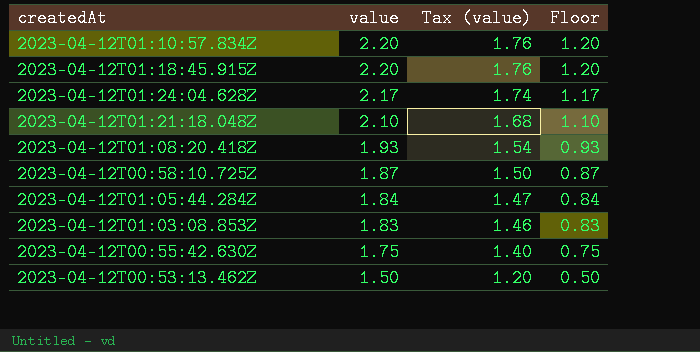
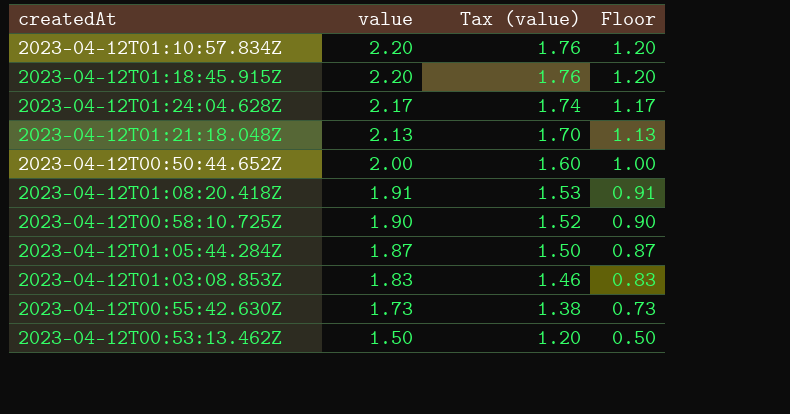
2023-04-12T01:21:18.048Z | value: 2.10 -> 2.13
2023-04-12T01:21:18.048Z | Tax (value): 1.68 -> 1.70
2023-04-12T01:21:18.048Z | Floor: 1.10 -> 1.13
row 2023-04-12T00:50:44.652Z: none -> 2.00 | 1.60 | 1.00
2023-04-12T01:08:20.418Z | value: 1.93 -> 1.91
2023-04-12T01:08:20.418Z | Tax (value): 1.54 -> 1.53
2023-04-12T01:08:20.418Z | Floor: 0.93 -> 0.91
2023-04-12T00:58:10.725Z | value: 1.87 -> 1.90
2023-04-12T00:58:10.725Z | Tax (value): 1.50 -> 1.52
2023-04-12T00:58:10.725Z | Floor: 0.87 -> 0.90
2023-04-12T01:05:44.284Z | value: 1.84 -> 1.87
2023-04-12T01:05:44.284Z | Tax (value): 1.47 -> 1.50
2023-04-12T01:05:44.284Z | Floor: 0.84 -> 0.87
2023-04-12T00:55:42.630Z | value: 1.75 -> 1.73
2023-04-12T00:55:42.630Z | Tax (value): 1.40 -> 1.38
2023-04-12T00:55:42.630Z | Floor: 0.75 -> 0.73

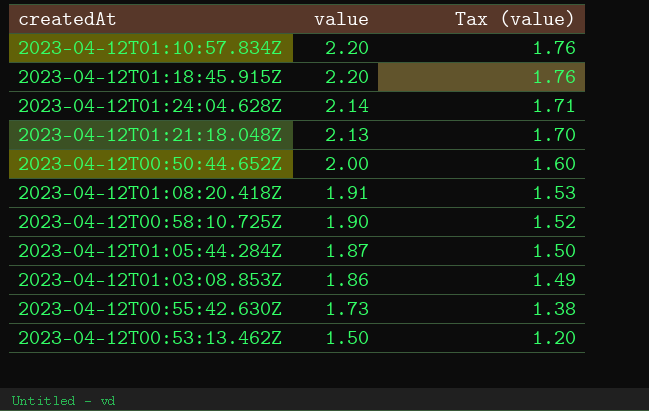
column Floor | formula: [value] - 1 -> none
2023-04-12T01:24:04.628Z | value: 2.17 -> 2.14
2023-04-12T01:24:04.628Z | Tax (value): 1.74 -> 1.71
2023-04-12T01:03:08.853Z | value: 1.83 -> 1.86
2023-04-12T01:03:08.853Z | Tax (value): 1.46 -> 1.49

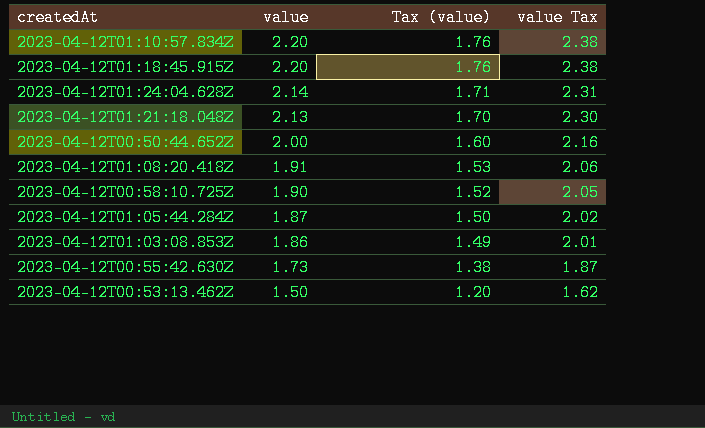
column value Tax | formula: none -> [value] * 1.08

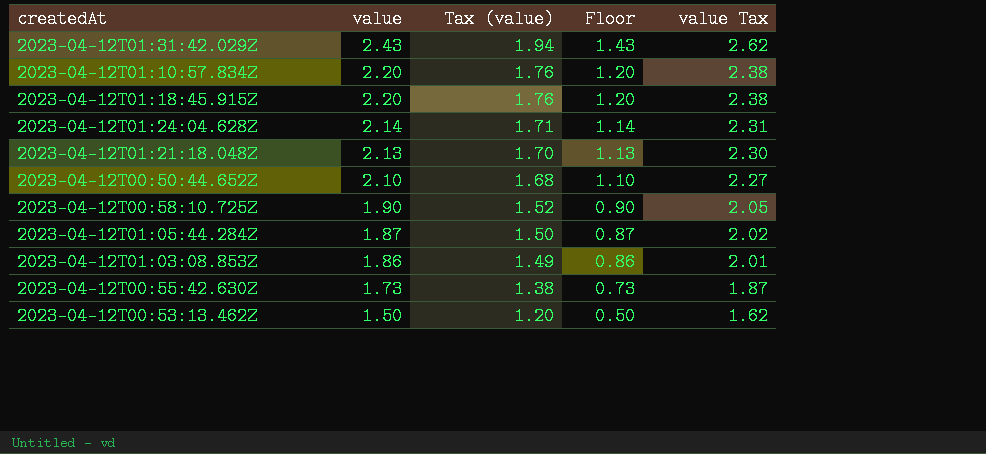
column Floor | formula: none -> [value] - 1
row 2023-04-12T01:08:20.418Z: 1.91 | 1.53 | 2.06 -> none
row 2023-04-12T01:31:42.029Z: none -> 2.43 | 1.94 | 1.43 | 2.62
2023-04-12T00:50:44.652Z | value: 2.00 -> 2.10
2023-04-12T00:50:44.652Z | Tax (value): 1.60 -> 1.68
2023-04-12T00:50:44.652Z | value Tax: 2.16 -> 2.27

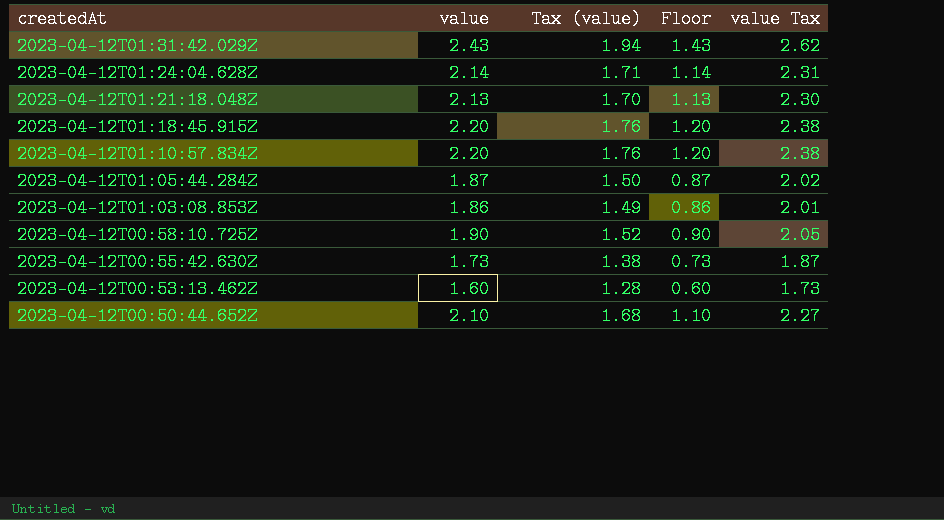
row order: value descending -> createdAt descending
2023-04-12T00:53:13.462Z | value: 1.50 -> 1.60
2023-04-12T00:53:13.462Z | Tax (value): 1.20 -> 1.28
2023-04-12T00:53:13.462Z | Floor: 0.50 -> 0.60
2023-04-12T00:53:13.462Z | value Tax: 1.62 -> 1.73

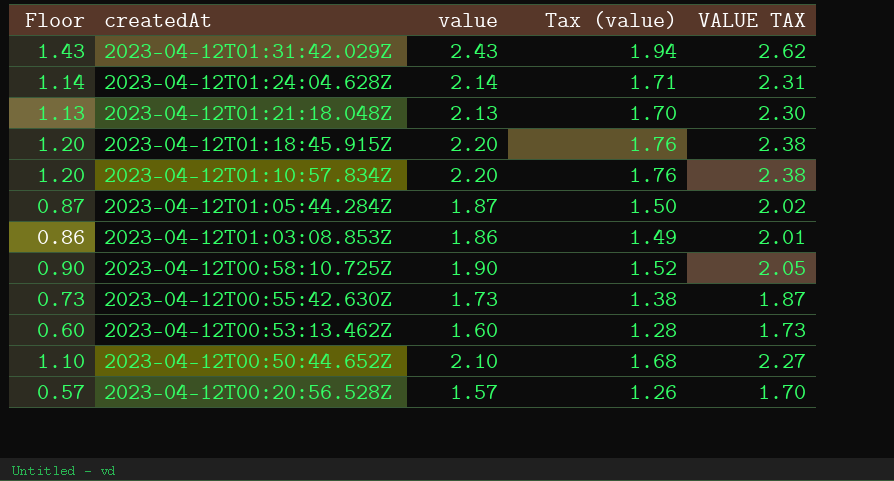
column Floor | position: 4 -> 1
column name: value Tax -> VALUE TAX
row 2023-04-12T00:20:56.528Z: none -> 0.57 | 1.57 | 1.26 | 1.70

